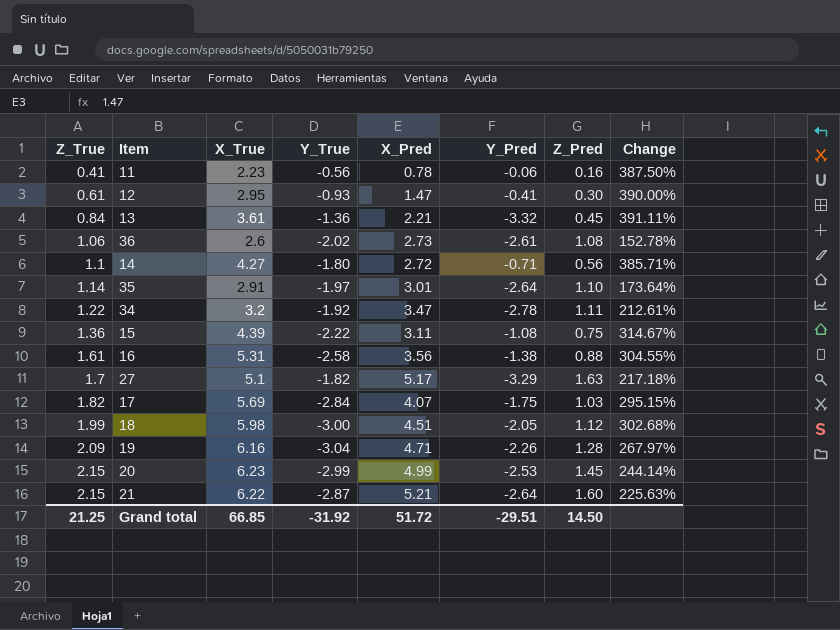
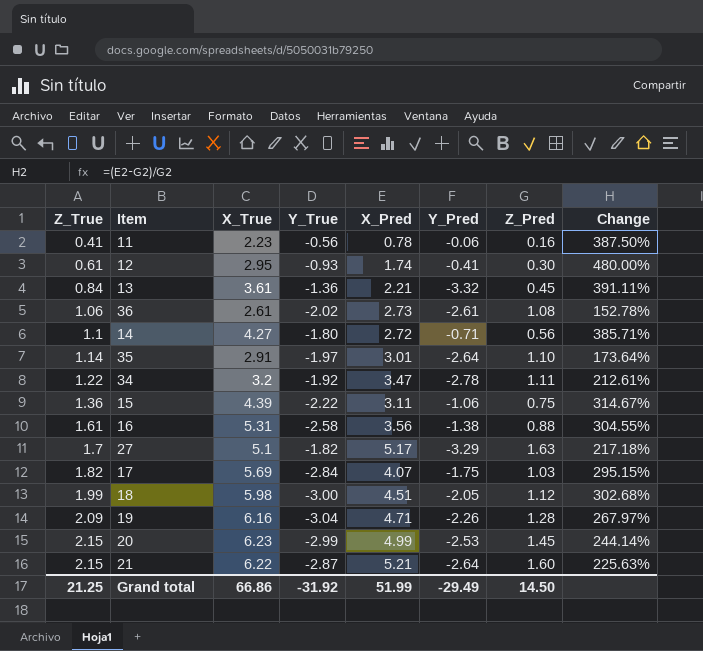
12 | X_Pred: 1.47 -> 1.74
12 | Change: 390.00% -> 480.00%
36 | X_True: 2.6 -> 2.61
15 | Y_Pred: -1.08 -> -1.06
Grand total | X_True: 66.85 -> 66.86
Grand total | X_Pred: 51.72 -> 51.99
Grand total | Y_Pred: -29.51 -> -29.49

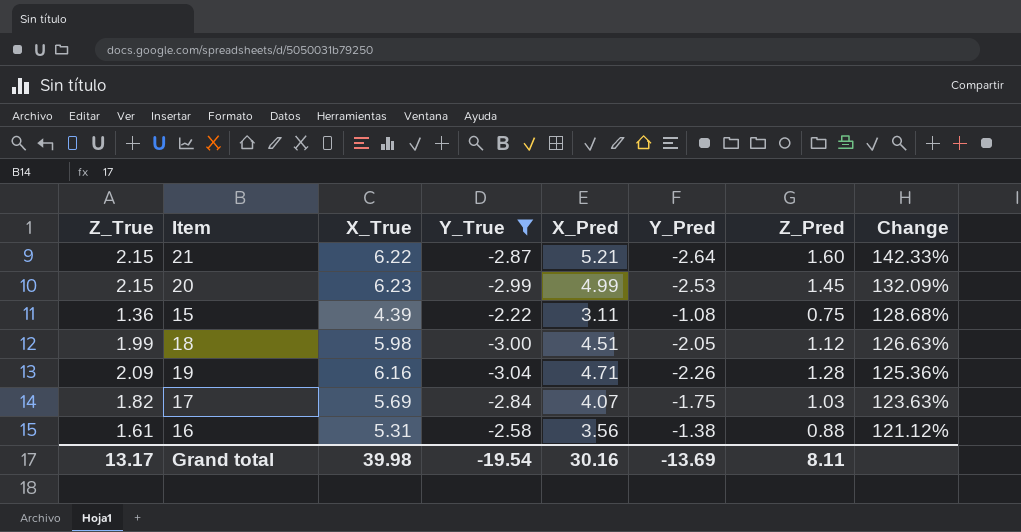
filter: none -> Y_True <= -2.22
row order: Z_True ascending -> Change descending
column Change | formula: ([X_Pred] - [Z_Pred]) / [Z_Pred] -> ([X_Pred] - [Z_True]) / [Z_True]
15 | Y_Pred: -1.06 -> -1.08
Grand total | Z_True: 21.25 -> 13.17
Grand total | X_True: 66.86 -> 39.98
Grand total | Y_True: -31.92 -> -19.54
Grand total | X_Pred: 51.99 -> 30.16
Grand total | Y_Pred: -29.49 -> -13.69
Grand total | Z_Pred: 14.50 -> 8.11

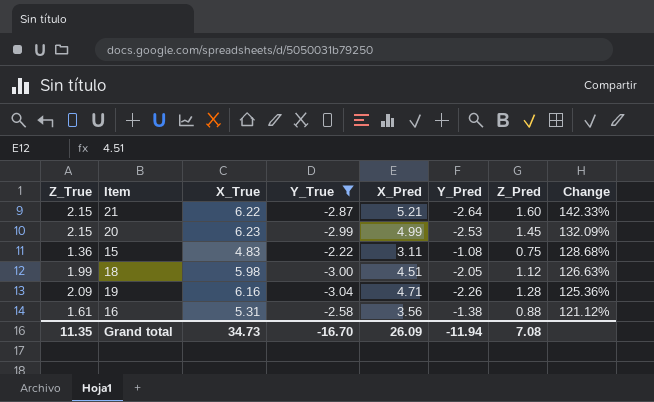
row 17: 1.82 | 5.69 | -2.84 | 4.07 | -1.75 | 1.03 | 123.63% -> none
15 | X_True: 4.39 -> 4.83
Grand total | Z_True: 13.17 -> 11.35
Grand total | X_True: 39.98 -> 34.73
Grand total | Y_True: -19.54 -> -16.70
Grand total | X_Pred: 30.16 -> 26.09
Grand total | Y_Pred: -13.69 -> -11.94
Grand total | Z_Pred: 8.11 -> 7.08

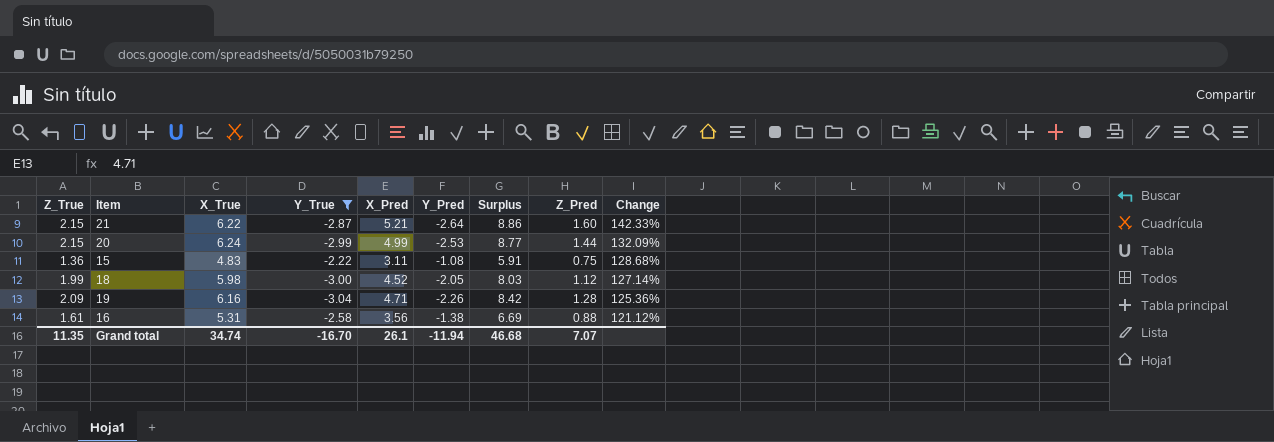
column Surplus | formula: none -> [X_True] - [Y_Pred]
20 | X_True: 6.23 -> 6.24
20 | Z_Pred: 1.45 -> 1.44
18 | X_Pred: 4.51 -> 4.52
18 | Change: 126.63% -> 127.14%
Grand total | X_True: 34.73 -> 34.74
Grand total | X_Pred: 26.09 -> 26.1
Grand total | Z_Pred: 7.08 -> 7.07

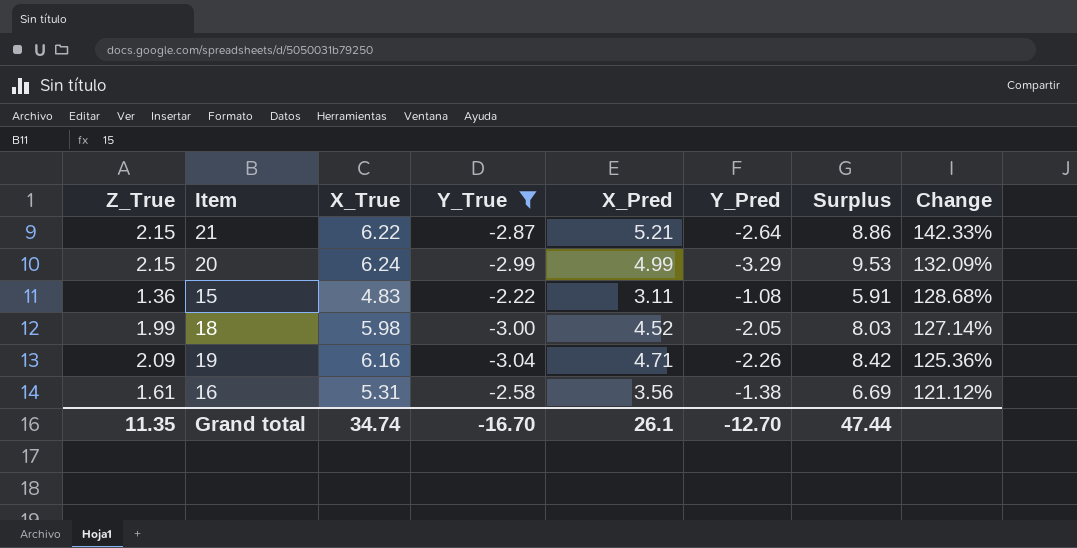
column Z_Pred | position: 8 -> none
20 | Y_Pred: -2.53 -> -3.29
20 | Surplus: 8.77 -> 9.53
Grand total | Y_Pred: -11.94 -> -12.70
Grand total | Surplus: 46.68 -> 47.44

